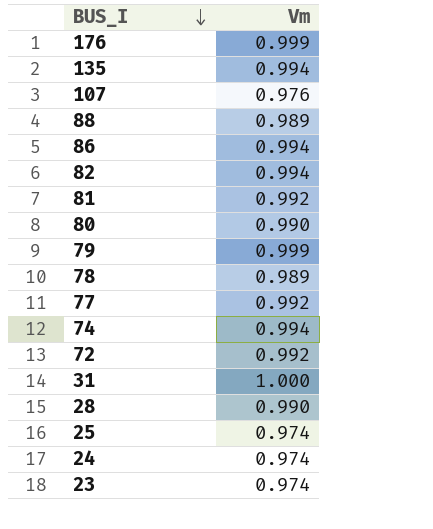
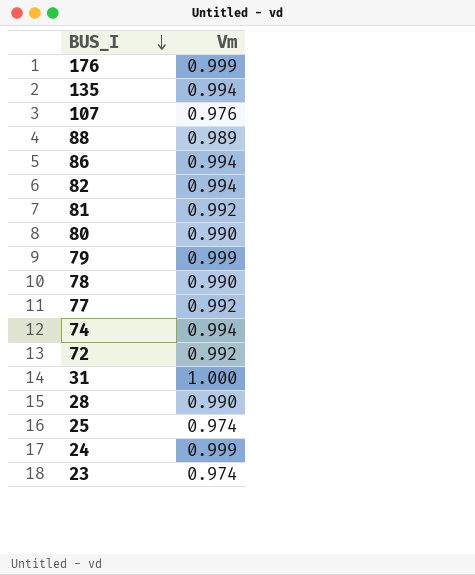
78 | Vm: 0.989 -> 0.990
24 | Vm: 0.974 -> 0.999

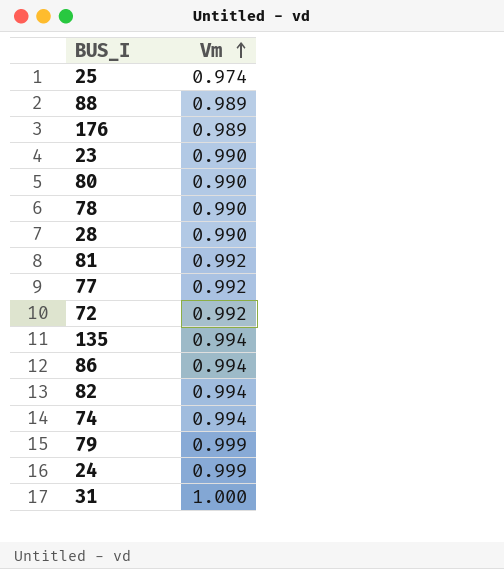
row order: BUS_I descending -> Vm ascending
row 107: 0.976 -> none
176 | Vm: 0.999 -> 0.989
23 | Vm: 0.974 -> 0.990

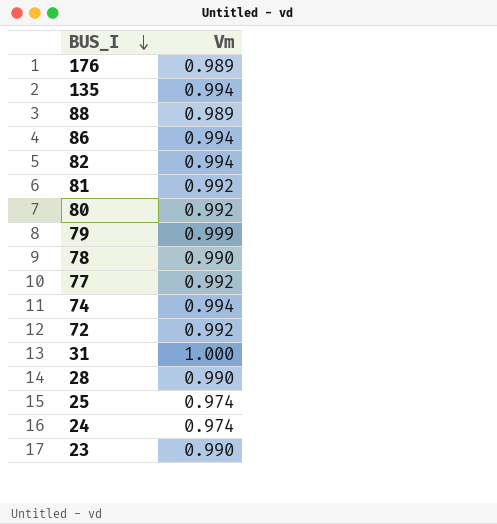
row order: Vm ascending -> BUS_I descending
80 | Vm: 0.990 -> 0.992
24 | Vm: 0.999 -> 0.974

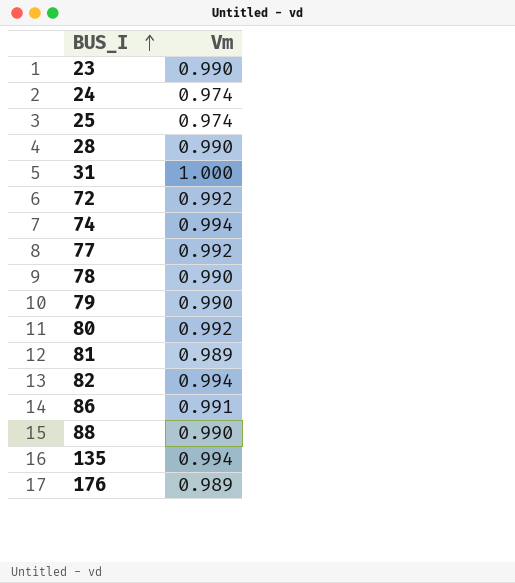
row order: BUS_I descending -> BUS_I ascending
79 | Vm: 0.999 -> 0.990
81 | Vm: 0.992 -> 0.989
86 | Vm: 0.994 -> 0.991
88 | Vm: 0.989 -> 0.990

